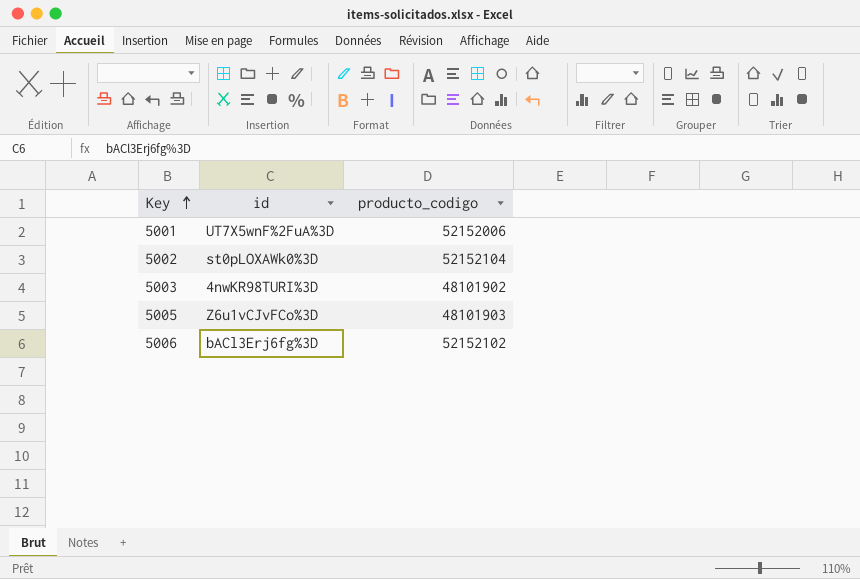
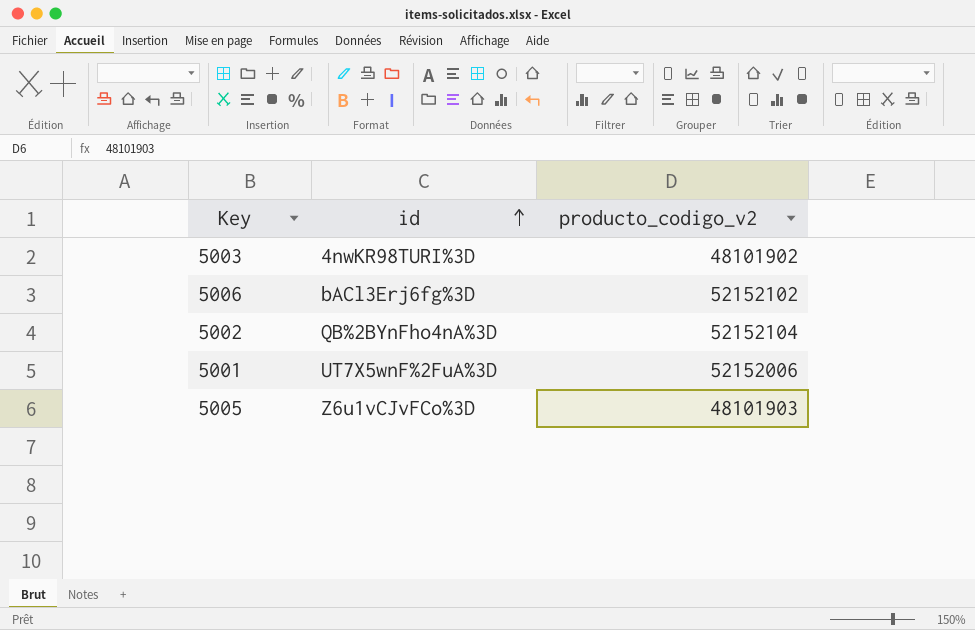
row order: Key ascending -> id ascending
column name: producto_codigo -> producto_codigo_v2
5002 | id: st0pLOXAWk0%3D -> QB%2BYnFho4nA%3D

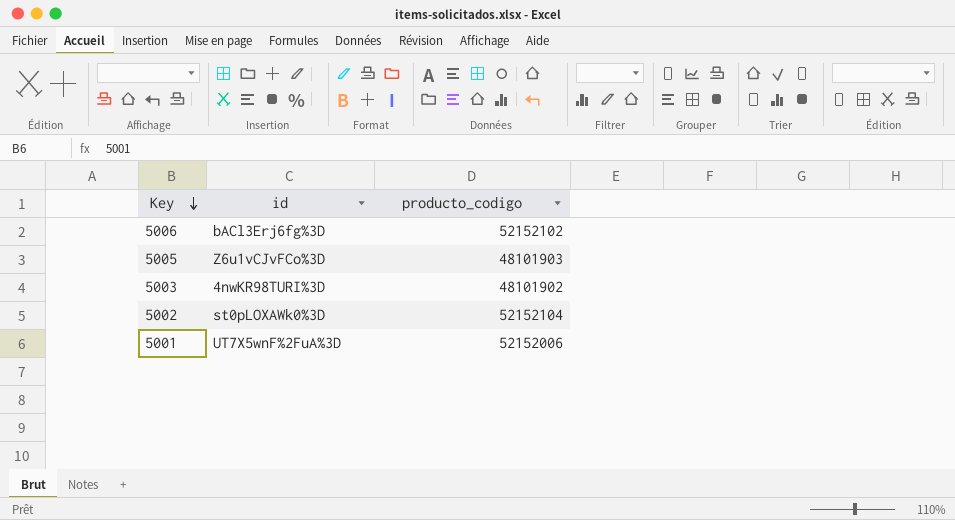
row order: id ascending -> Key descending
column name: producto_codigo_v2 -> producto_codigo
5002 | id: QB%2BYnFho4nA%3D -> st0pLOXAWk0%3D

